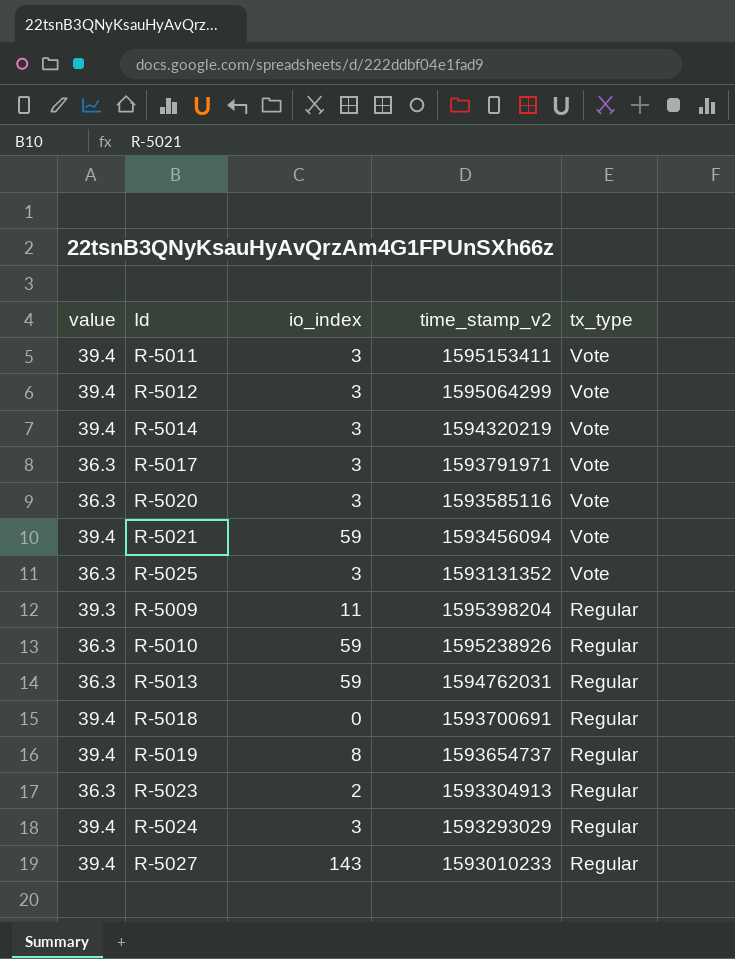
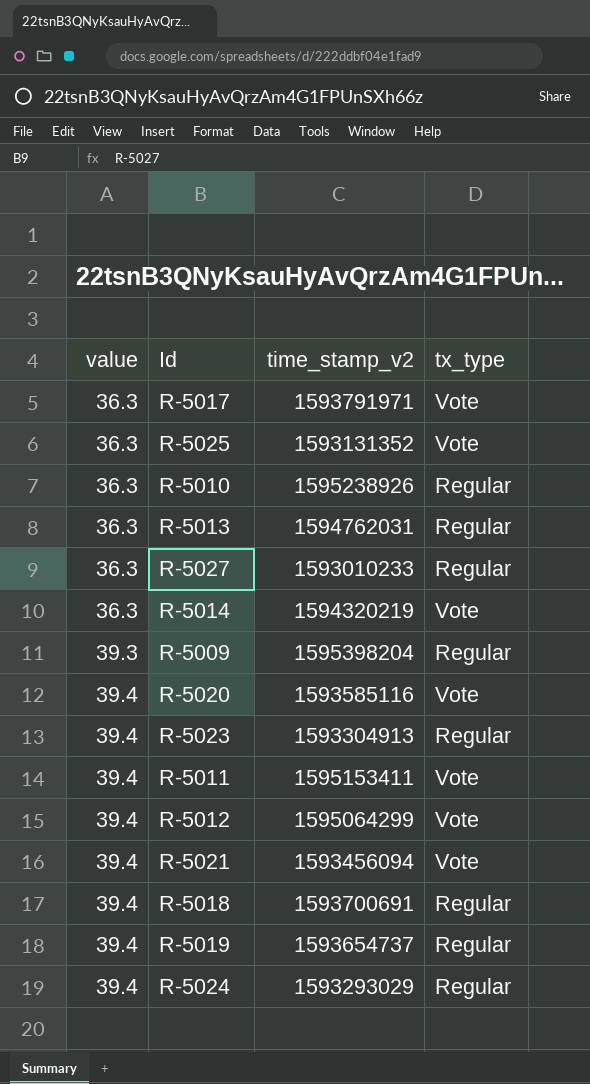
row order: tx_type descending -> value ascending
column io_index | position: 3 -> none
R-5027 | value: 39.4 -> 36.3
R-5014 | value: 39.4 -> 36.3
R-5020 | value: 36.3 -> 39.4
R-5023 | value: 36.3 -> 39.4

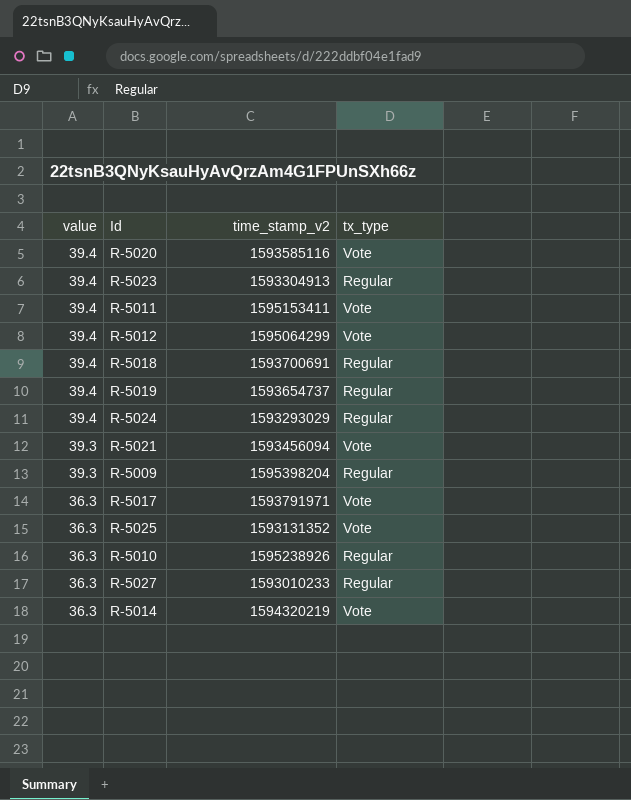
row order: value ascending -> value descending
row R-5013: 36.3 | 1594762031 | Regular -> none
R-5021 | value: 39.4 -> 39.3

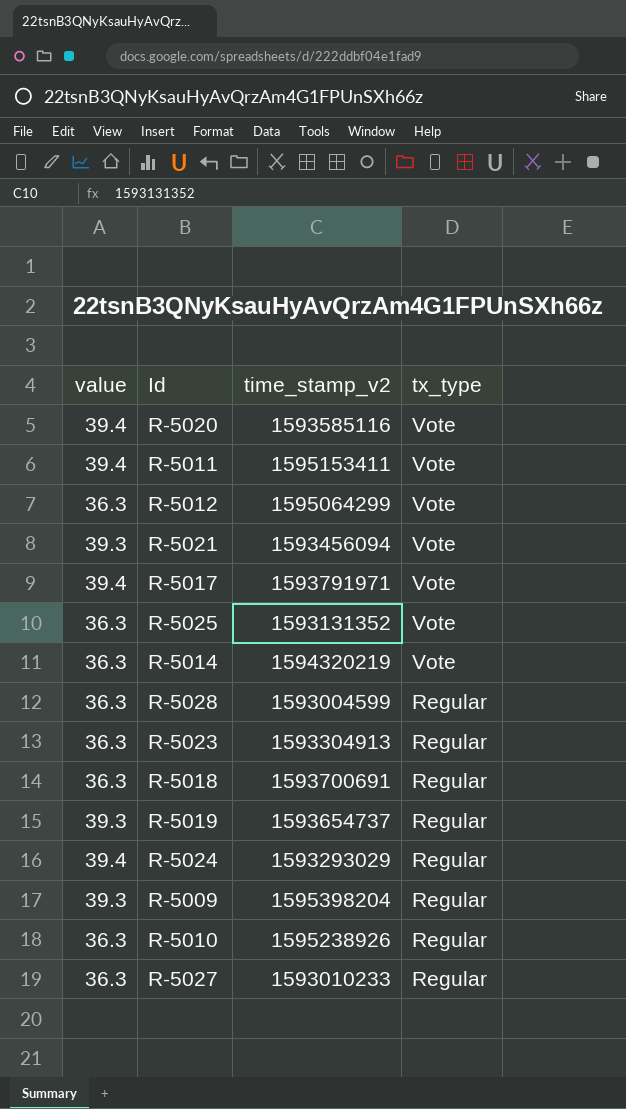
row order: value descending -> tx_type descending
R-5012 | value: 39.4 -> 36.3
R-5017 | value: 36.3 -> 39.4
row R-5028: none -> 36.3 | 1593004599 | Regular
R-5023 | value: 39.4 -> 36.3
R-5018 | value: 39.4 -> 36.3
R-5019 | value: 39.4 -> 39.3

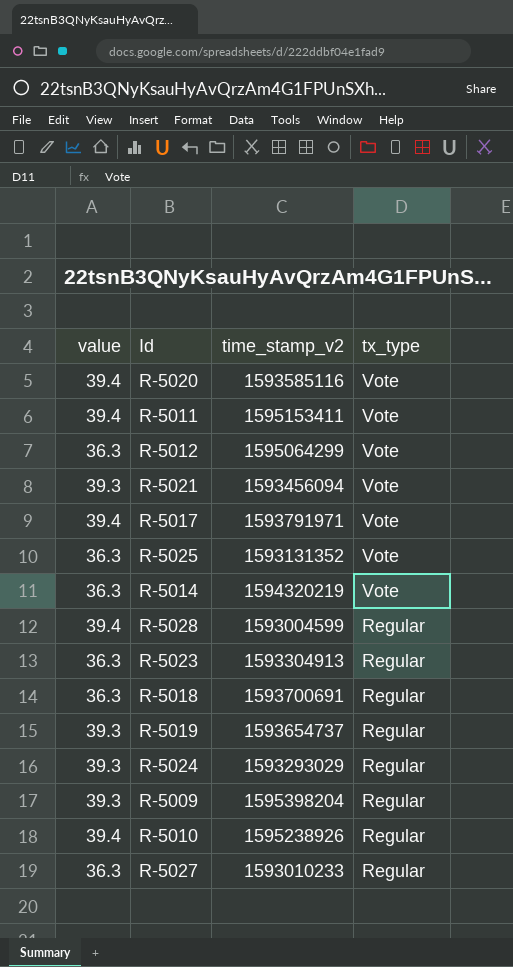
R-5028 | value: 36.3 -> 39.4
R-5024 | value: 39.4 -> 39.3
R-5010 | value: 36.3 -> 39.4

